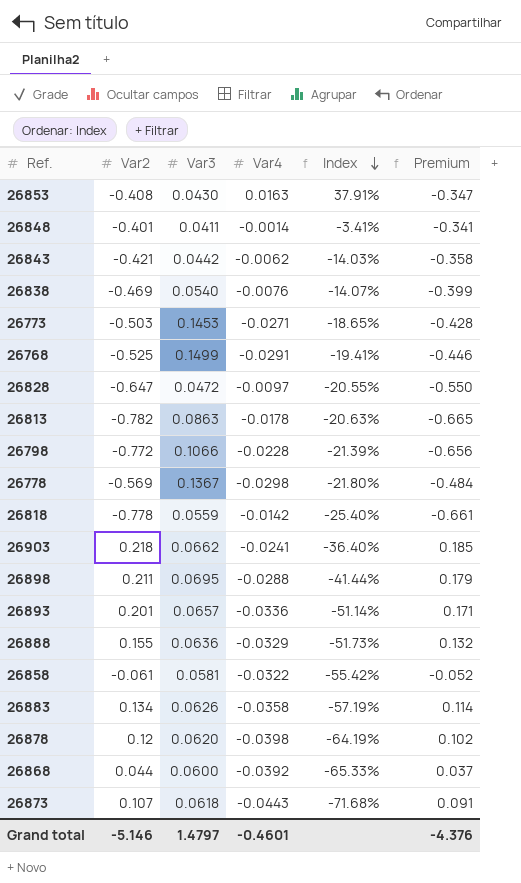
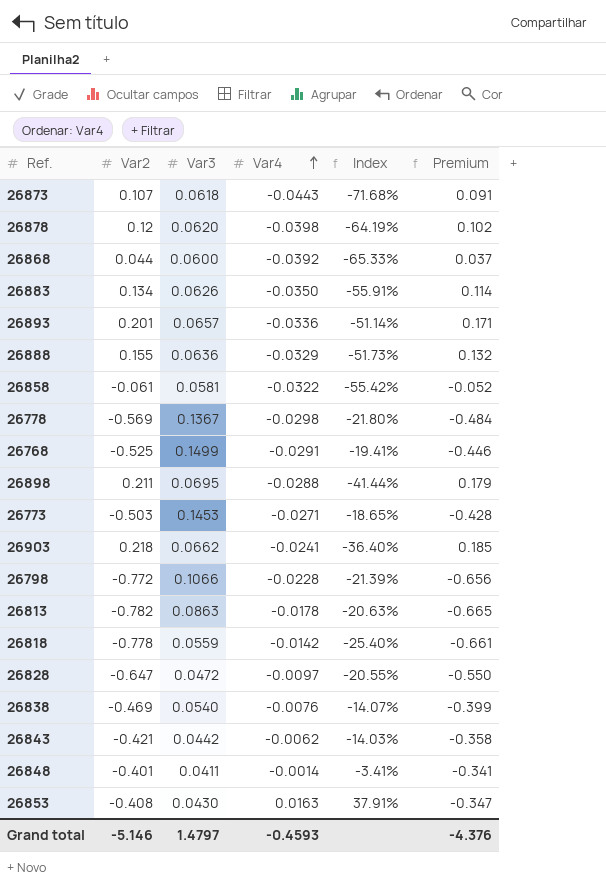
row order: Index descending -> Var4 ascending
26883 | Var4: -0.0358 -> -0.0350
26883 | Index: -57.19% -> -55.91%
Grand total | Var4: -0.4601 -> -0.4593

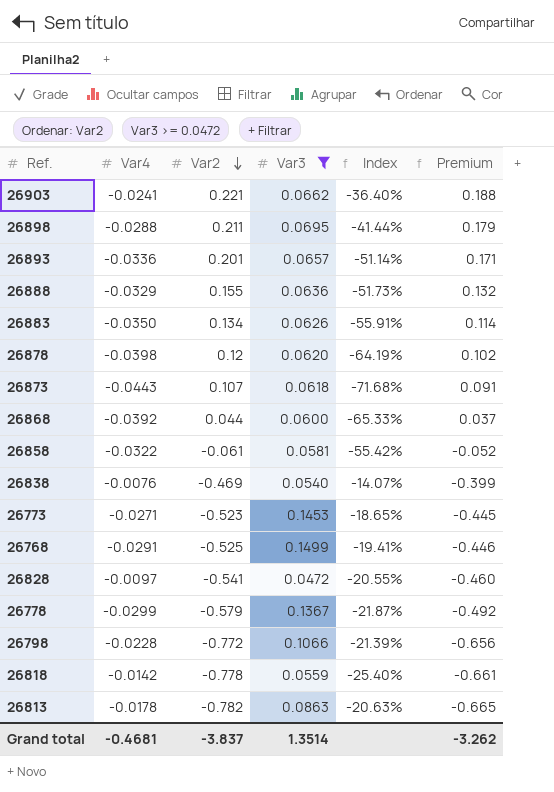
filter: none -> Var3 >= 0.0472
row order: Var4 ascending -> Var2 descending
column Var4 | position: 4 -> 2
26903 | Var2: 0.218 -> 0.221
26903 | Premium: 0.185 -> 0.188
26773 | Var2: -0.503 -> -0.523
26773 | Premium: -0.428 -> -0.445
26828 | Var2: -0.647 -> -0.541
26828 | Premium: -0.550 -> -0.460
26778 | Var4: -0.0298 -> -0.0299
26778 | Var2: -0.569 -> -0.579
26778 | Index: -21.80% -> -21.87%
26778 | Premium: -0.484 -> -0.492
Grand total | Var4: -0.4593 -> -0.4681
Grand total | Var2: -5.146 -> -3.837
Grand total | Var3: 1.4797 -> 1.3514
Grand total | Premium: -4.376 -> -3.262

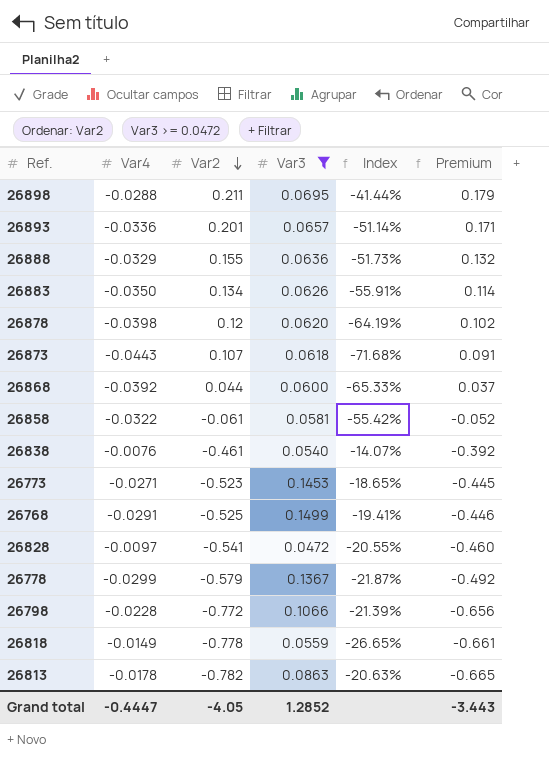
row 26903: -0.0241 | 0.221 | 0.0662 | -36.40% | 0.188 -> none
26838 | Var2: -0.469 -> -0.461
26838 | Premium: -0.399 -> -0.392
26818 | Var4: -0.0142 -> -0.0149
26818 | Index: -25.40% -> -26.65%
Grand total | Var4: -0.4681 -> -0.4447
Grand total | Var2: -3.837 -> -4.05
Grand total | Var3: 1.3514 -> 1.2852
Grand total | Premium: -3.262 -> -3.443

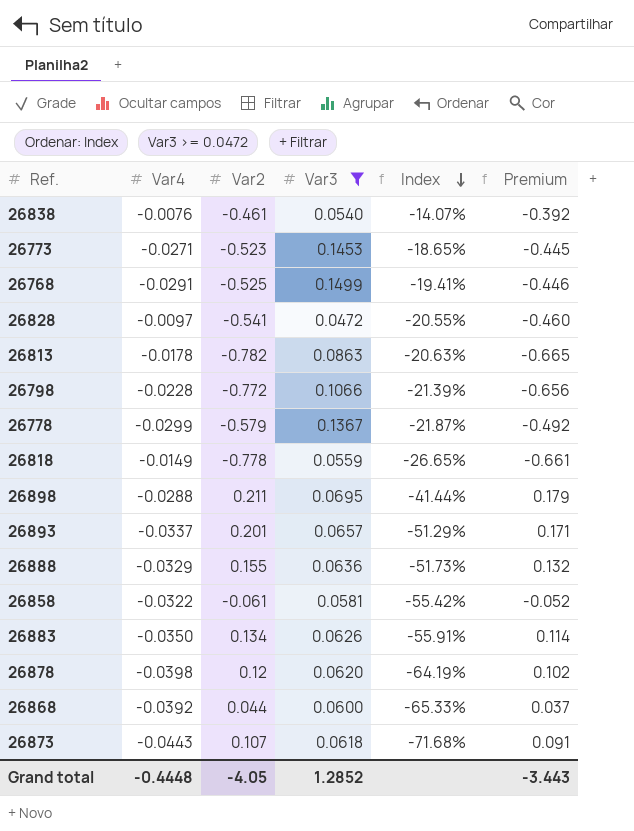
row order: Var2 descending -> Index descending
26893 | Var4: -0.0336 -> -0.0337
26893 | Index: -51.14% -> -51.29%
Grand total | Var4: -0.4447 -> -0.4448

